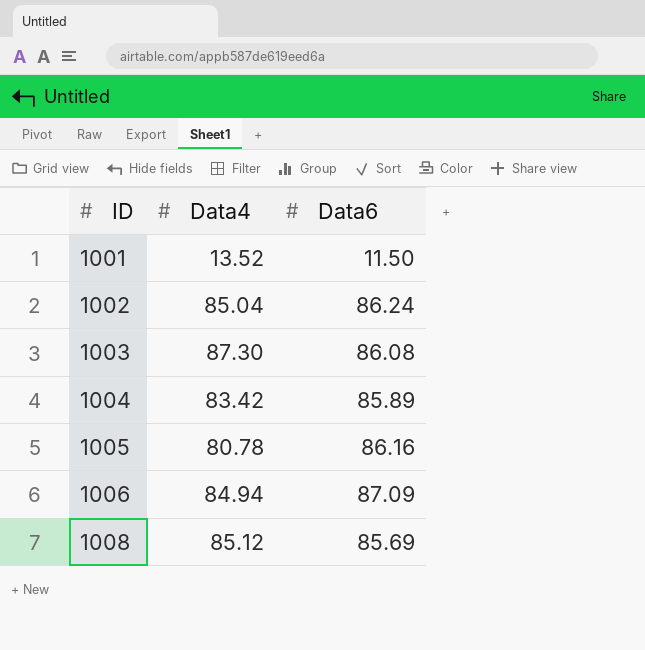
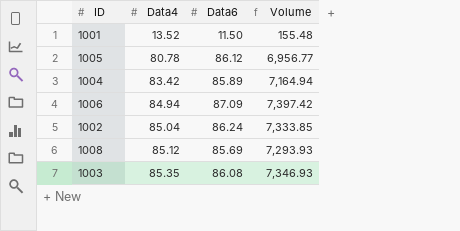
row order: ID ascending -> Data4 ascending
column Volume | formula: none -> [Data4] * [Data6]
1005 | Data6: 86.16 -> 86.12
1003 | Data4: 87.30 -> 85.35

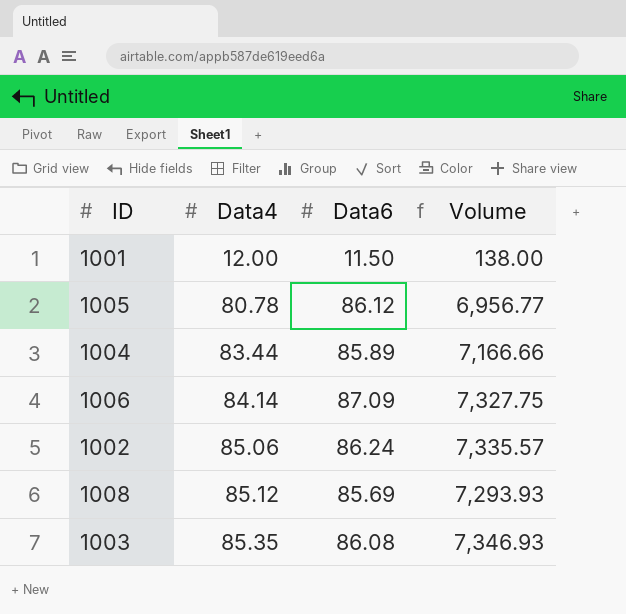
1001 | Data4: 13.52 -> 12.00
1001 | Volume: 155.48 -> 138.00
1004 | Data4: 83.42 -> 83.44
1004 | Volume: 7,164.94 -> 7,166.66
1006 | Data4: 84.94 -> 84.14
1006 | Volume: 7,397.42 -> 7,327.75
1002 | Data4: 85.04 -> 85.06
1002 | Volume: 7,333.85 -> 7,335.57

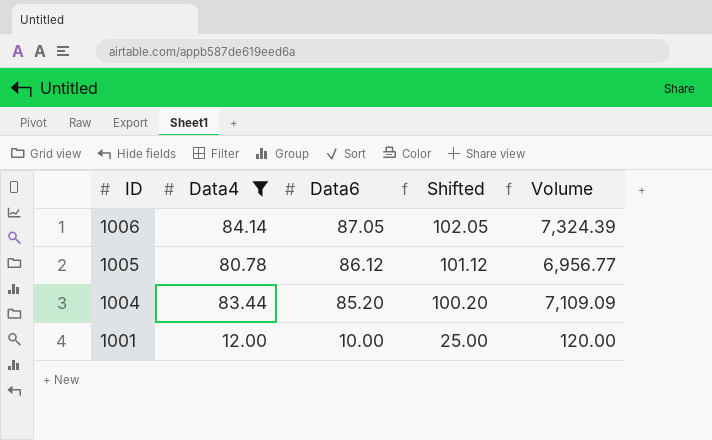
filter: none -> Data4 <= 84.14
row order: Data4 ascending -> ID descending
column Shifted | formula: none -> [Data6] + 15
1006 | Data6: 87.09 -> 87.05
1006 | Volume: 7,327.75 -> 7,324.39
1004 | Data6: 85.89 -> 85.20
1004 | Volume: 7,166.66 -> 7,109.09
1001 | Data6: 11.50 -> 10.00
1001 | Volume: 138.00 -> 120.00

